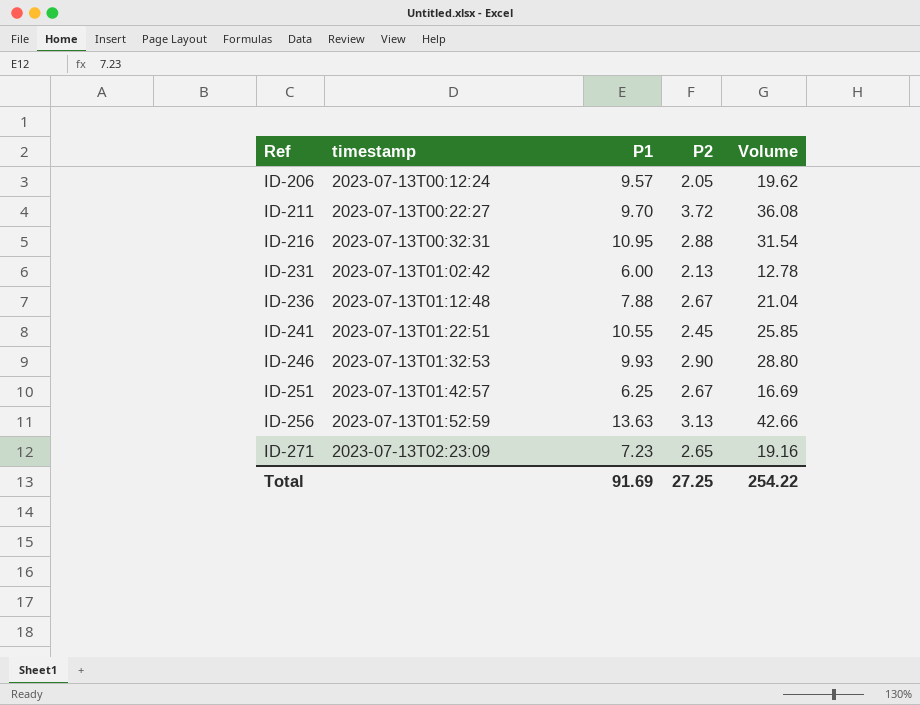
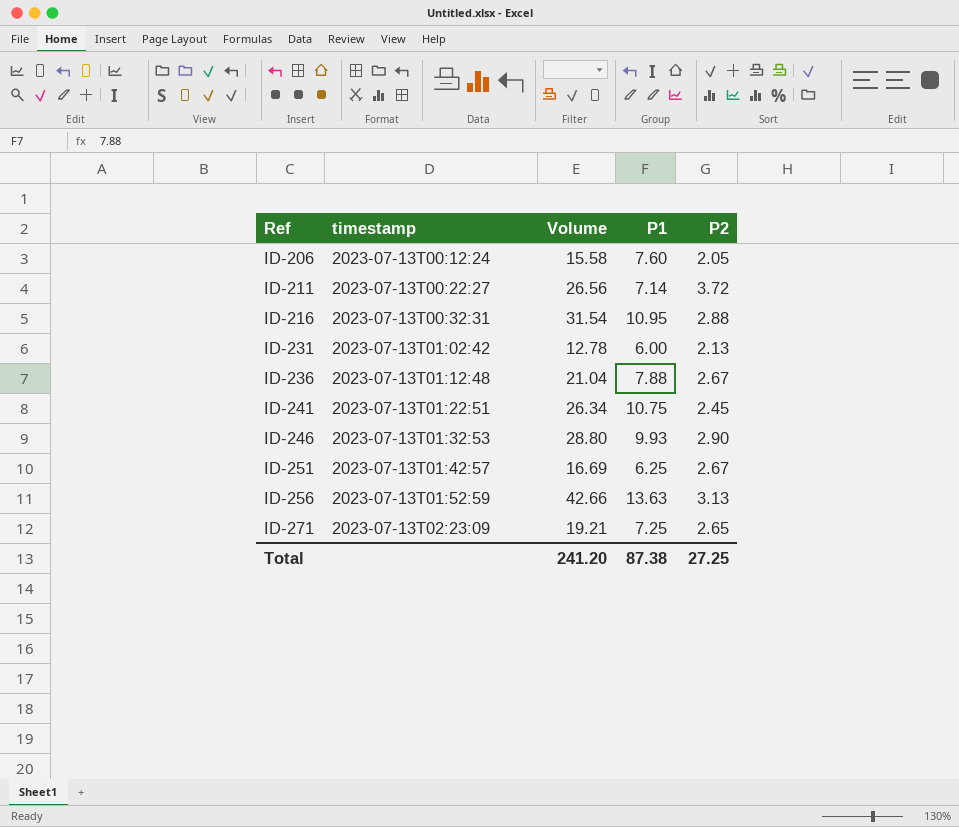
column Volume | position: 5 -> 3
ID-206 | Volume: 19.62 -> 15.58
ID-206 | P1: 9.57 -> 7.60
ID-211 | Volume: 36.08 -> 26.56
ID-211 | P1: 9.70 -> 7.14
ID-241 | Volume: 25.85 -> 26.34
ID-241 | P1: 10.55 -> 10.75
ID-271 | Volume: 19.16 -> 19.21
ID-271 | P1: 7.23 -> 7.25
Total | Volume: 254.22 -> 241.20
Total | P1: 91.69 -> 87.38

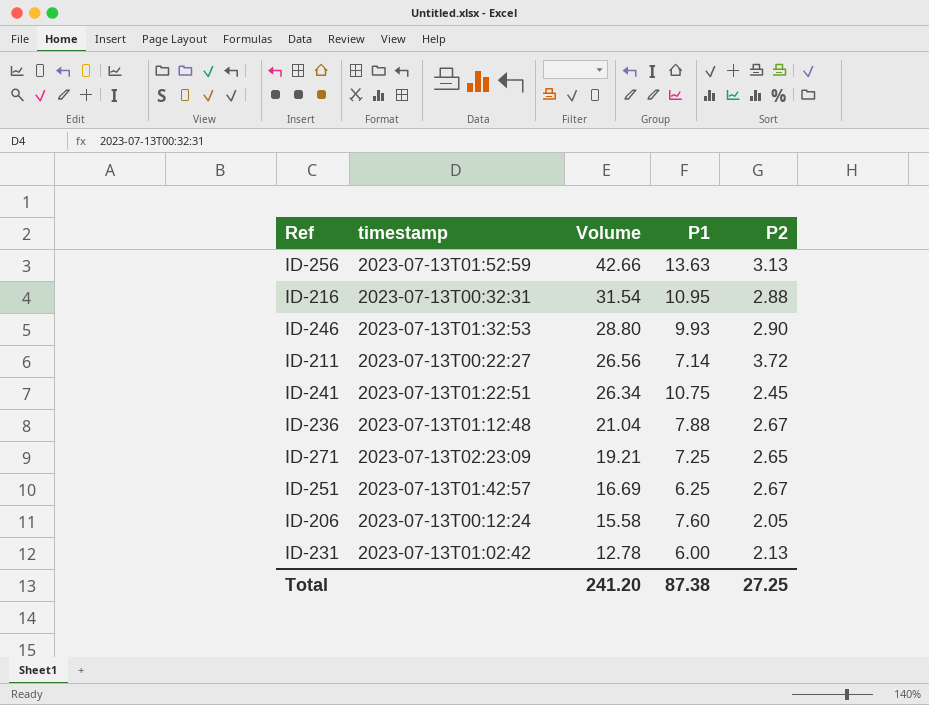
row order: Ref ascending -> Volume descending

